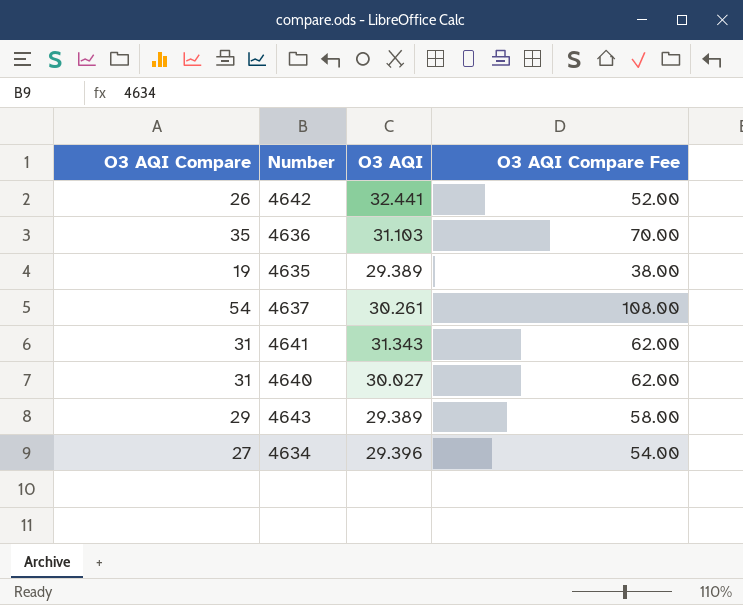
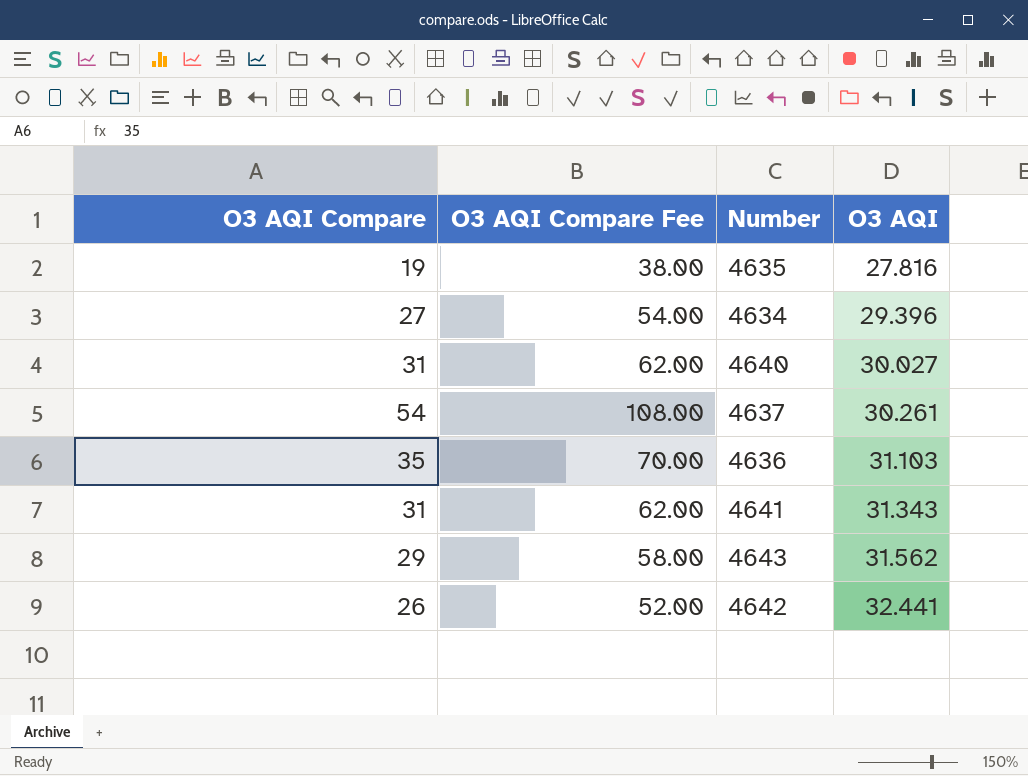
row order: none -> O3 AQI ascending
column O3 AQI Compare Fee | position: 4 -> 2
4635 | O3 AQI: 29.389 -> 27.816
4643 | O3 AQI: 29.389 -> 31.562

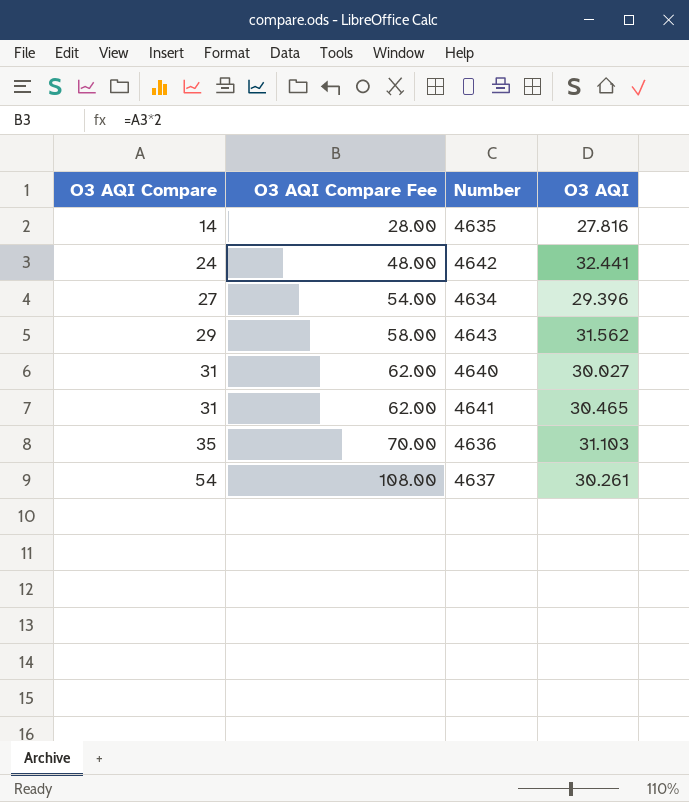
row order: O3 AQI ascending -> O3 AQI Compare ascending
4635 | O3 AQI Compare: 19 -> 14
4635 | O3 AQI Compare Fee: 38.00 -> 28.00
4642 | O3 AQI Compare: 26 -> 24
4642 | O3 AQI Compare Fee: 52.00 -> 48.00
4641 | O3 AQI: 31.343 -> 30.465

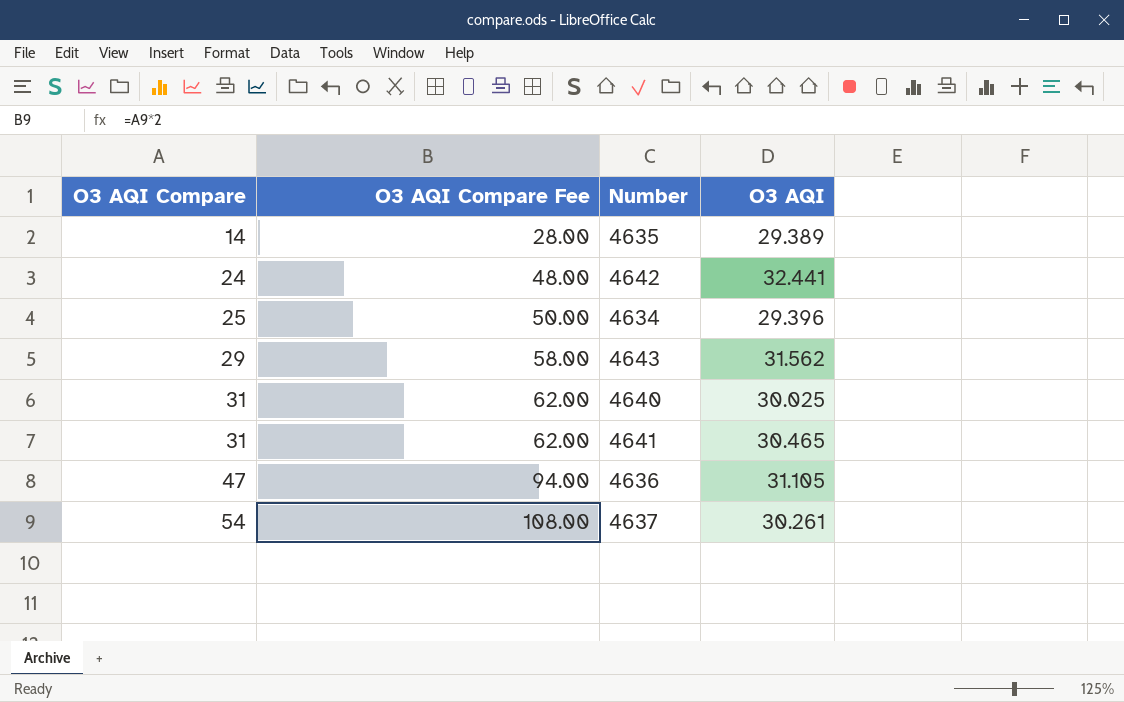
4635 | O3 AQI: 27.816 -> 29.389
4634 | O3 AQI Compare: 27 -> 25
4634 | O3 AQI Compare Fee: 54.00 -> 50.00
4640 | O3 AQI: 30.027 -> 30.025
4636 | O3 AQI Compare: 35 -> 47
4636 | O3 AQI Compare Fee: 70.00 -> 94.00
4636 | O3 AQI: 31.103 -> 31.105

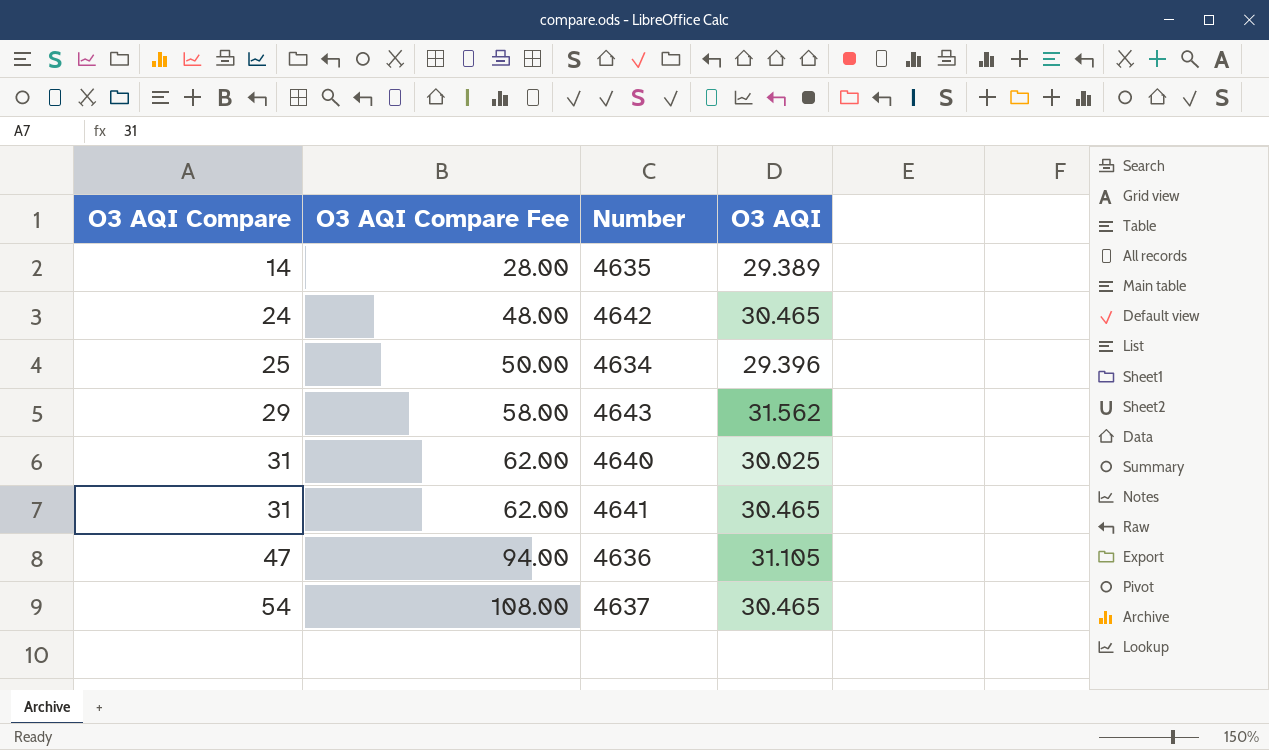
4642 | O3 AQI: 32.441 -> 30.465
4637 | O3 AQI: 30.261 -> 30.465

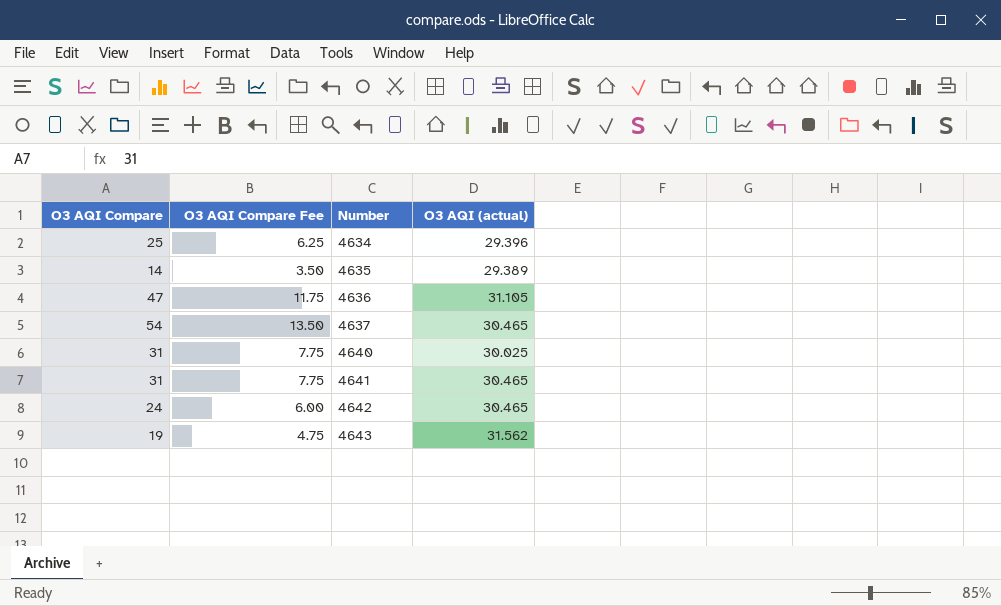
row order: O3 AQI Compare ascending -> Number ascending
column O3 AQI Compare Fee | formula: [O3 AQI Compare] * 2 -> [O3 AQI Compare] * 0.25
column name: O3 AQI -> O3 AQI (actual)
4643 | O3 AQI Compare: 29 -> 19

